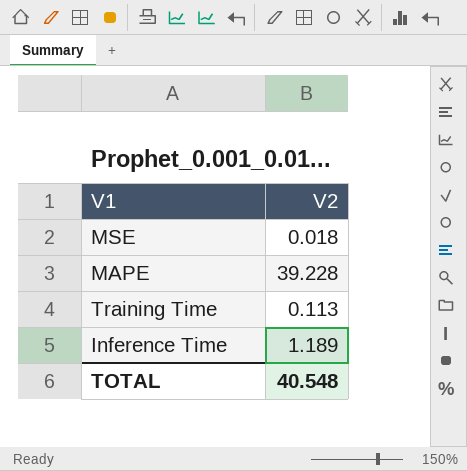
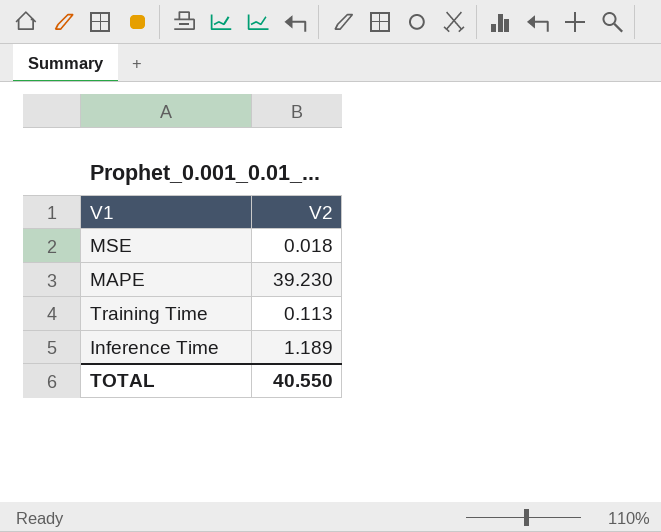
MAPE | V2: 39.228 -> 39.230
TOTAL | V2: 40.548 -> 40.550

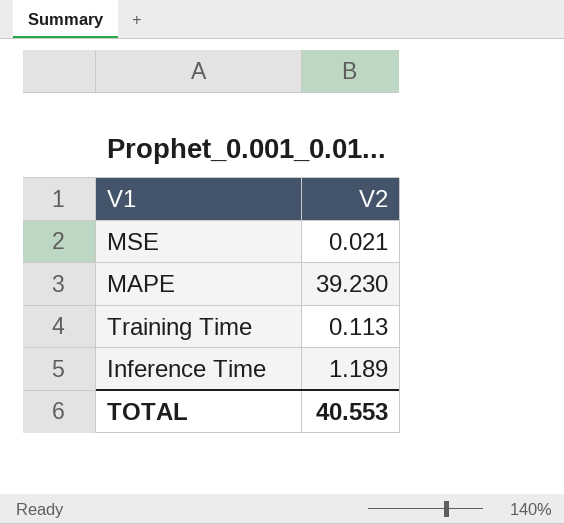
MSE | V2: 0.018 -> 0.021
TOTAL | V2: 40.550 -> 40.553

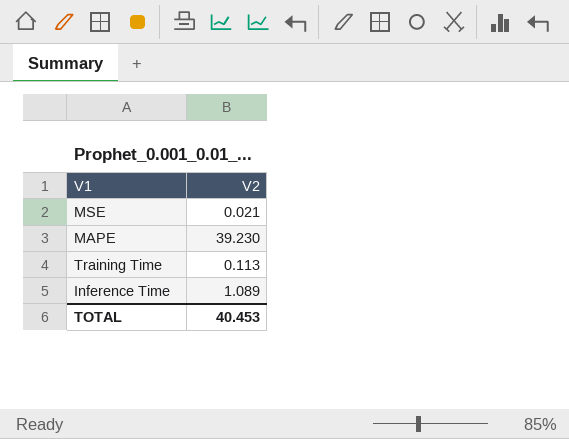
Inference Time | V2: 1.189 -> 1.089
TOTAL | V2: 40.553 -> 40.453

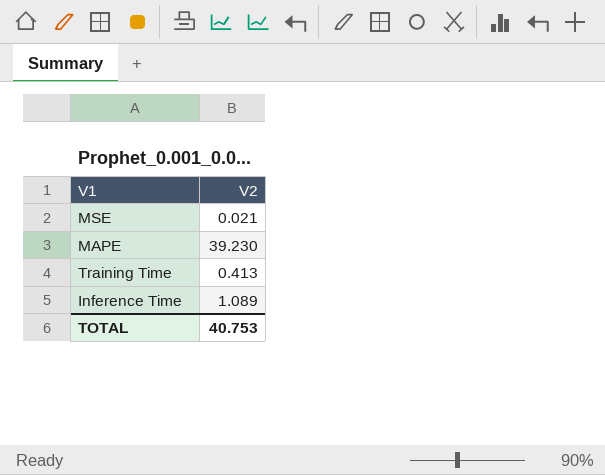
Training Time | V2: 0.113 -> 0.413
TOTAL | V2: 40.453 -> 40.753

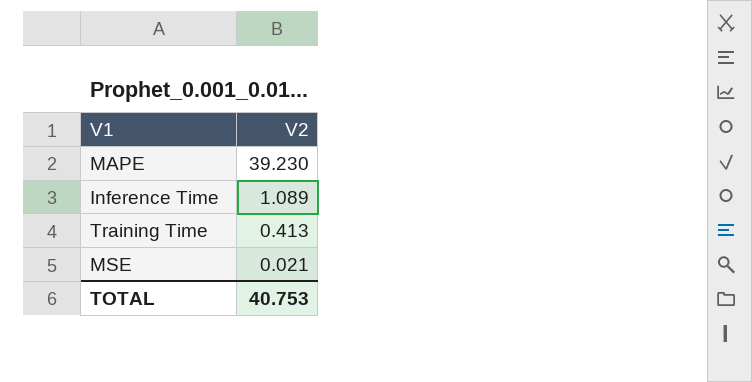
row order: none -> V2 descending

